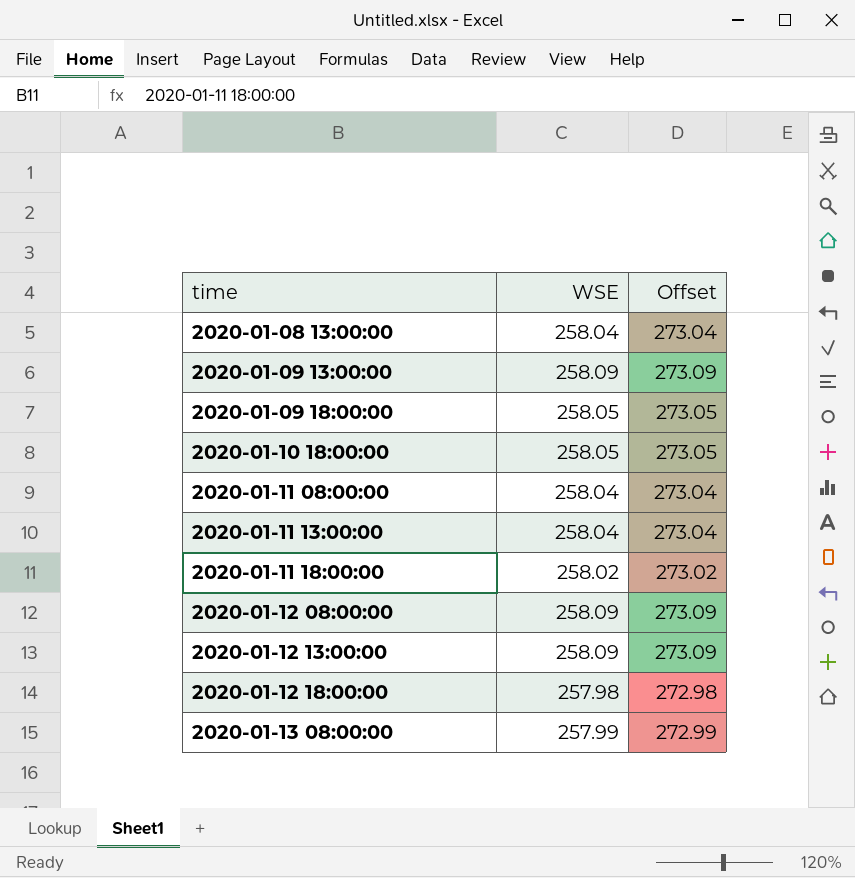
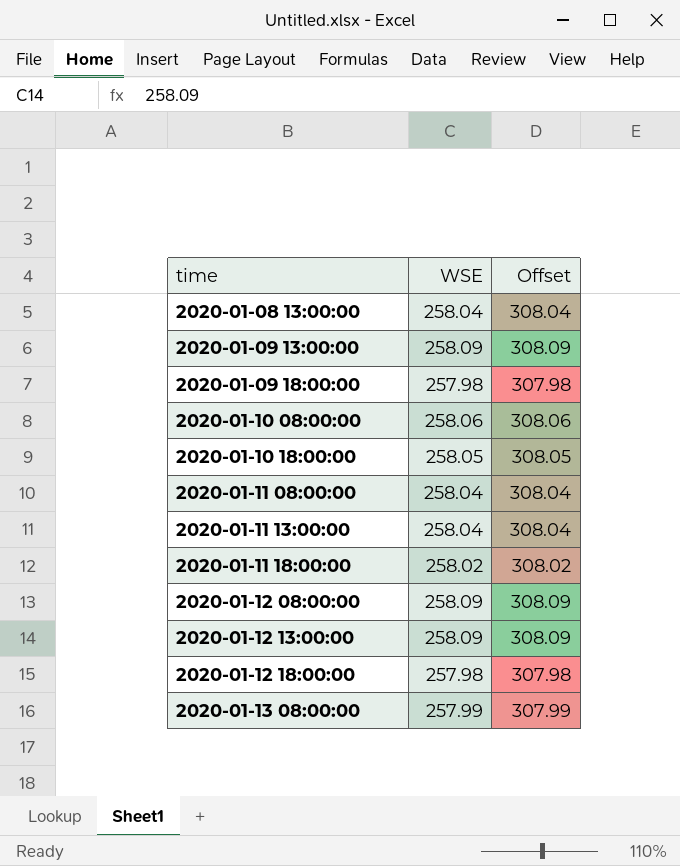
column Offset | formula: [WSE] + 15 -> [WSE] + 50
2020-01-09 18:00:00 | WSE: 258.05 -> 257.98
row 2020-01-10 08:00:00: none -> 258.06 | 308.06

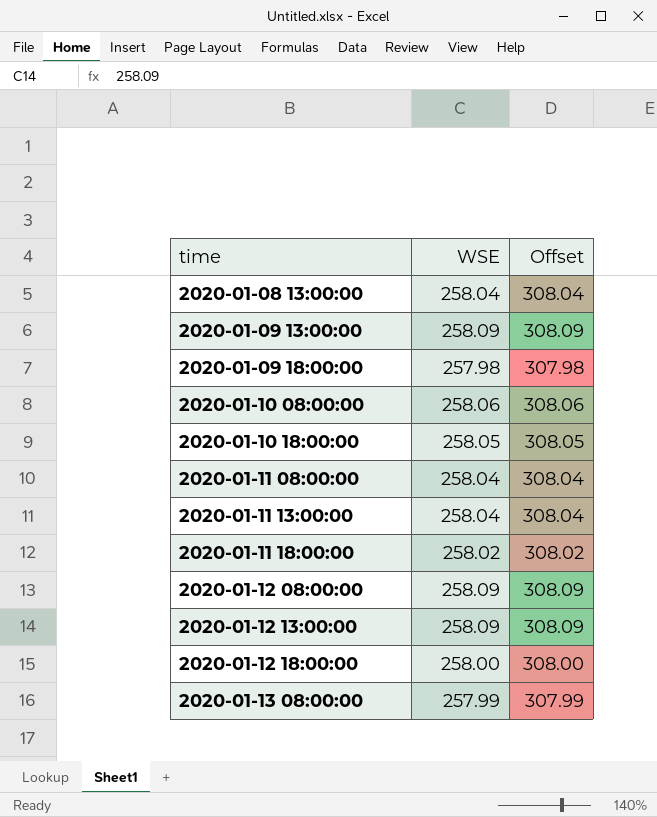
2020-01-12 18:00:00 | WSE: 257.98 -> 258.00
2020-01-12 18:00:00 | Offset: 307.98 -> 308.00

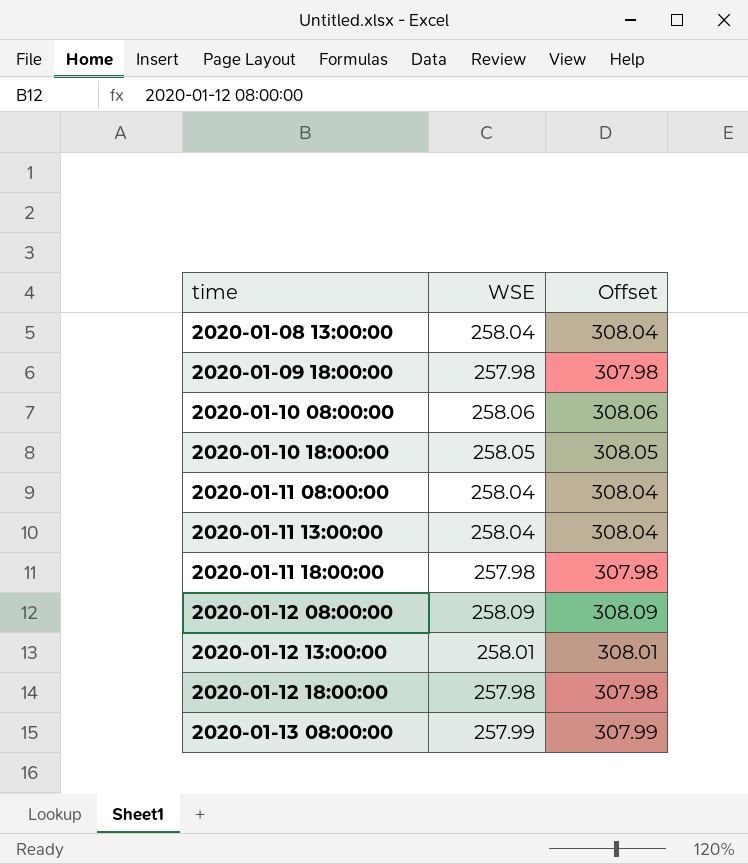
row 2020-01-09 13:00:00: 258.09 | 308.09 -> none
2020-01-11 18:00:00 | WSE: 258.02 -> 257.98
2020-01-11 18:00:00 | Offset: 308.02 -> 307.98
2020-01-12 13:00:00 | WSE: 258.09 -> 258.01
2020-01-12 13:00:00 | Offset: 308.09 -> 308.01
2020-01-12 18:00:00 | WSE: 258.00 -> 257.98
2020-01-12 18:00:00 | Offset: 308.00 -> 307.98

